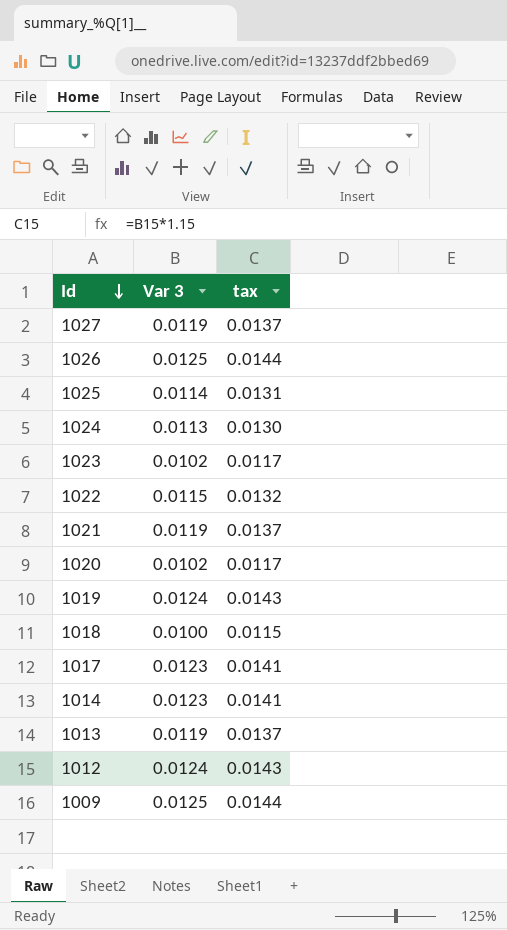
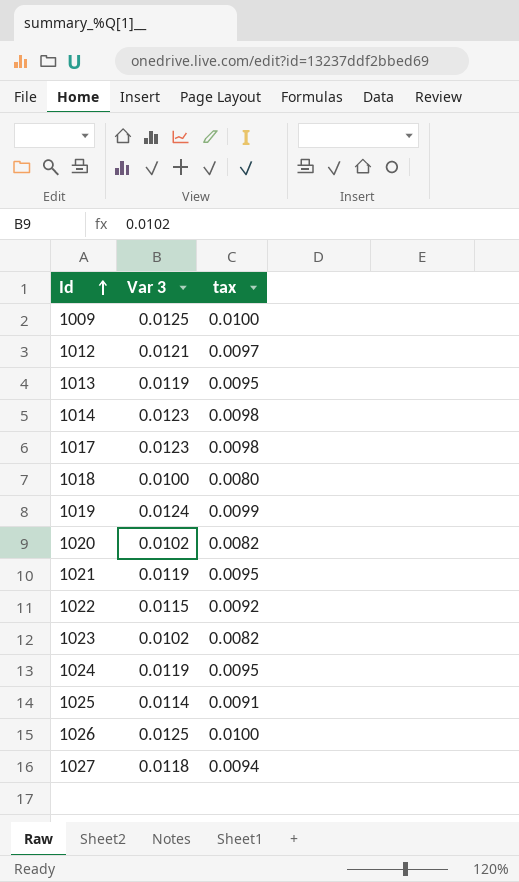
row order: Id descending -> Id ascending
column tax | formula: [Var 3] * 1.15 -> [Var 3] * 0.8
1012 | Var 3: 0.0124 -> 0.0121
1024 | Var 3: 0.0113 -> 0.0119
1027 | Var 3: 0.0119 -> 0.0118

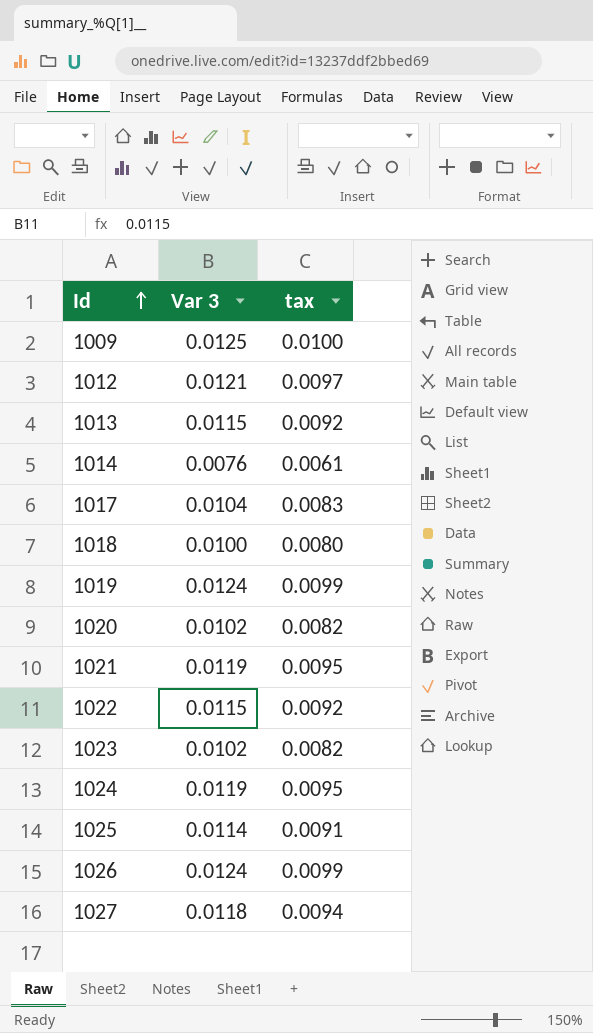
1013 | Var 3: 0.0119 -> 0.0115
1013 | tax: 0.0095 -> 0.0092
1014 | Var 3: 0.0123 -> 0.0076
1014 | tax: 0.0098 -> 0.0061
1017 | Var 3: 0.0123 -> 0.0104
1017 | tax: 0.0098 -> 0.0083
1026 | Var 3: 0.0125 -> 0.0124
1026 | tax: 0.0100 -> 0.0099

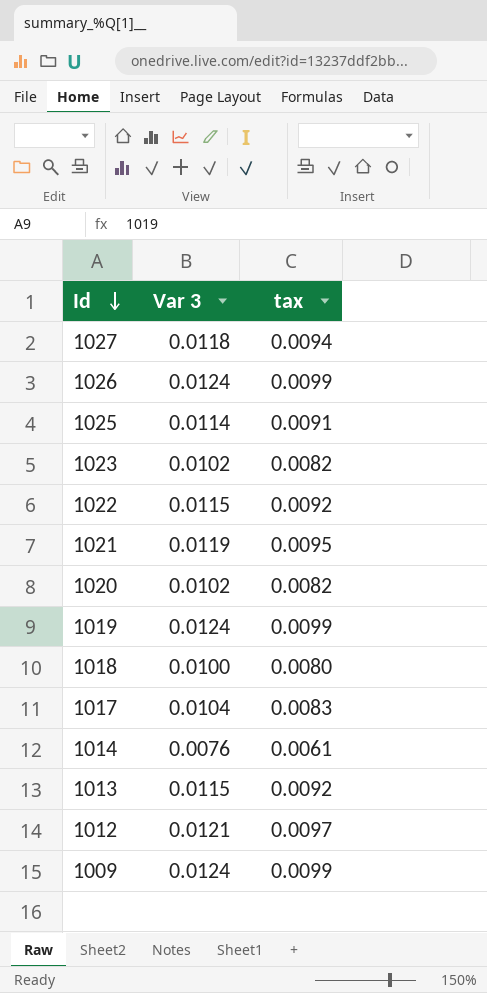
row order: Id ascending -> Id descending
row 1024: 0.0119 | 0.0095 -> none
1009 | Var 3: 0.0125 -> 0.0124
1009 | tax: 0.0100 -> 0.0099

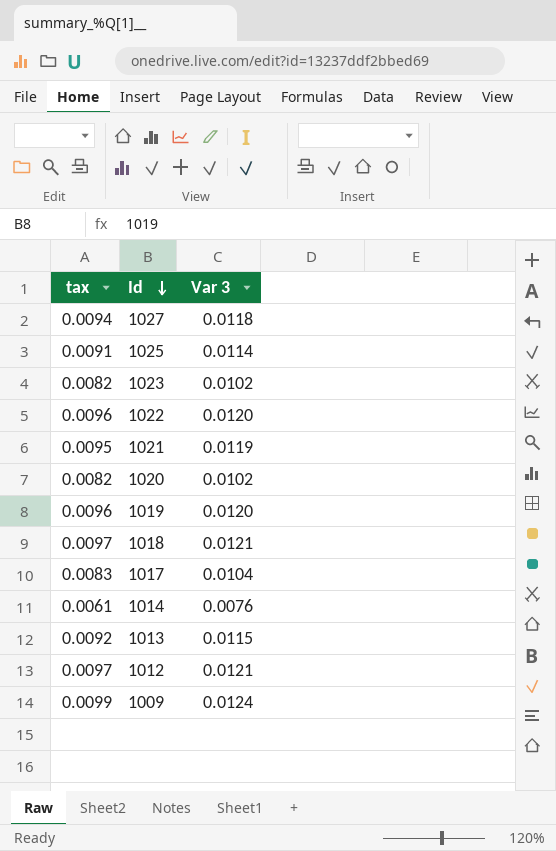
column tax | position: 3 -> 1
row 1026: 0.0124 | 0.0099 -> none
1022 | tax: 0.0092 -> 0.0096
1022 | Var 3: 0.0115 -> 0.0120
1019 | tax: 0.0099 -> 0.0096
1019 | Var 3: 0.0124 -> 0.0120
1018 | tax: 0.0080 -> 0.0097
1018 | Var 3: 0.0100 -> 0.0121

